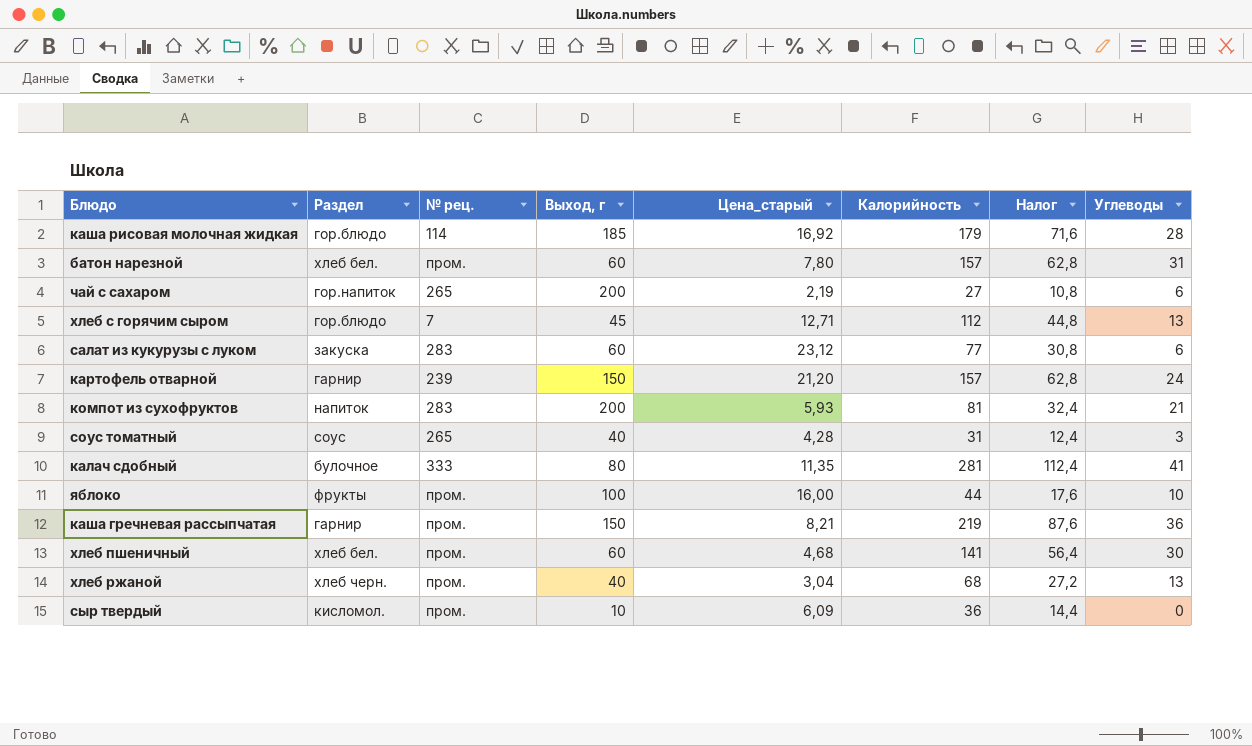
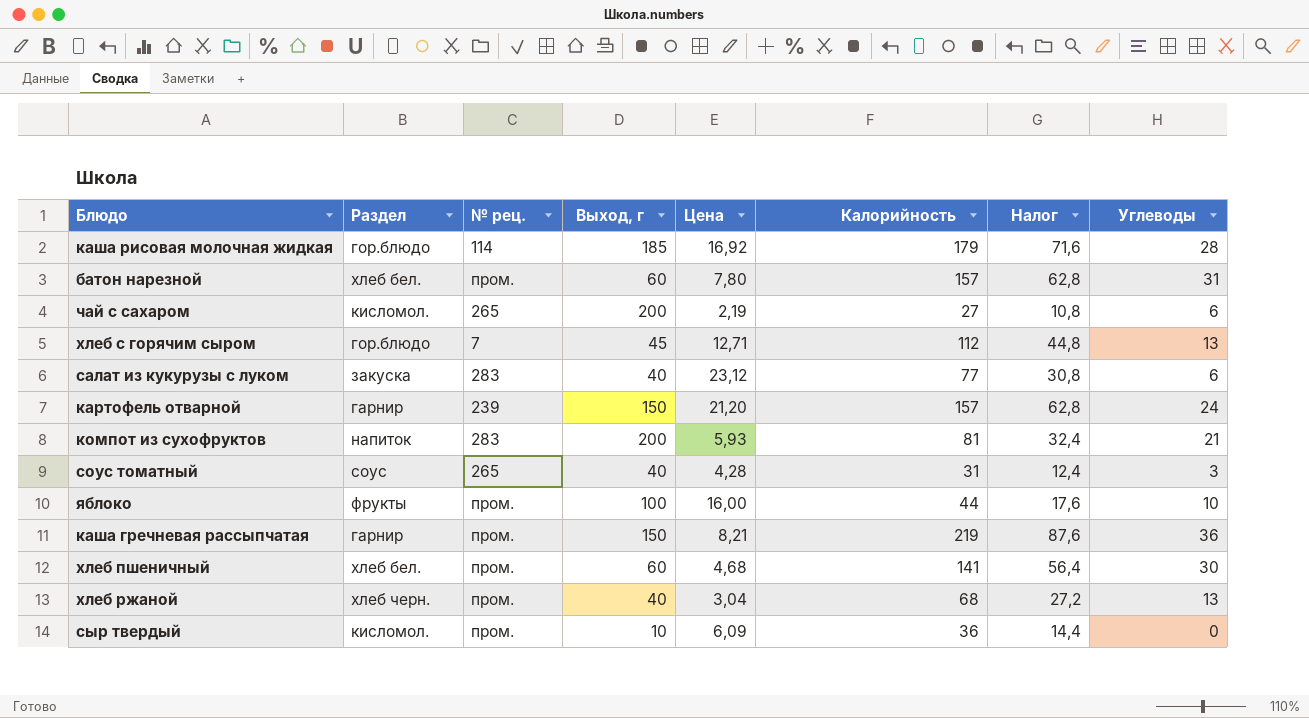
column name: Цена_старый -> Цена
row калач сдобный: булочное | 333 | 80 | 11,35 | 281 | 112,4 | 41 -> none
чай с сахаром | Раздел: гор.напиток -> кисломол.
салат из кукурузы с луком | Выход, г: 60 -> 40

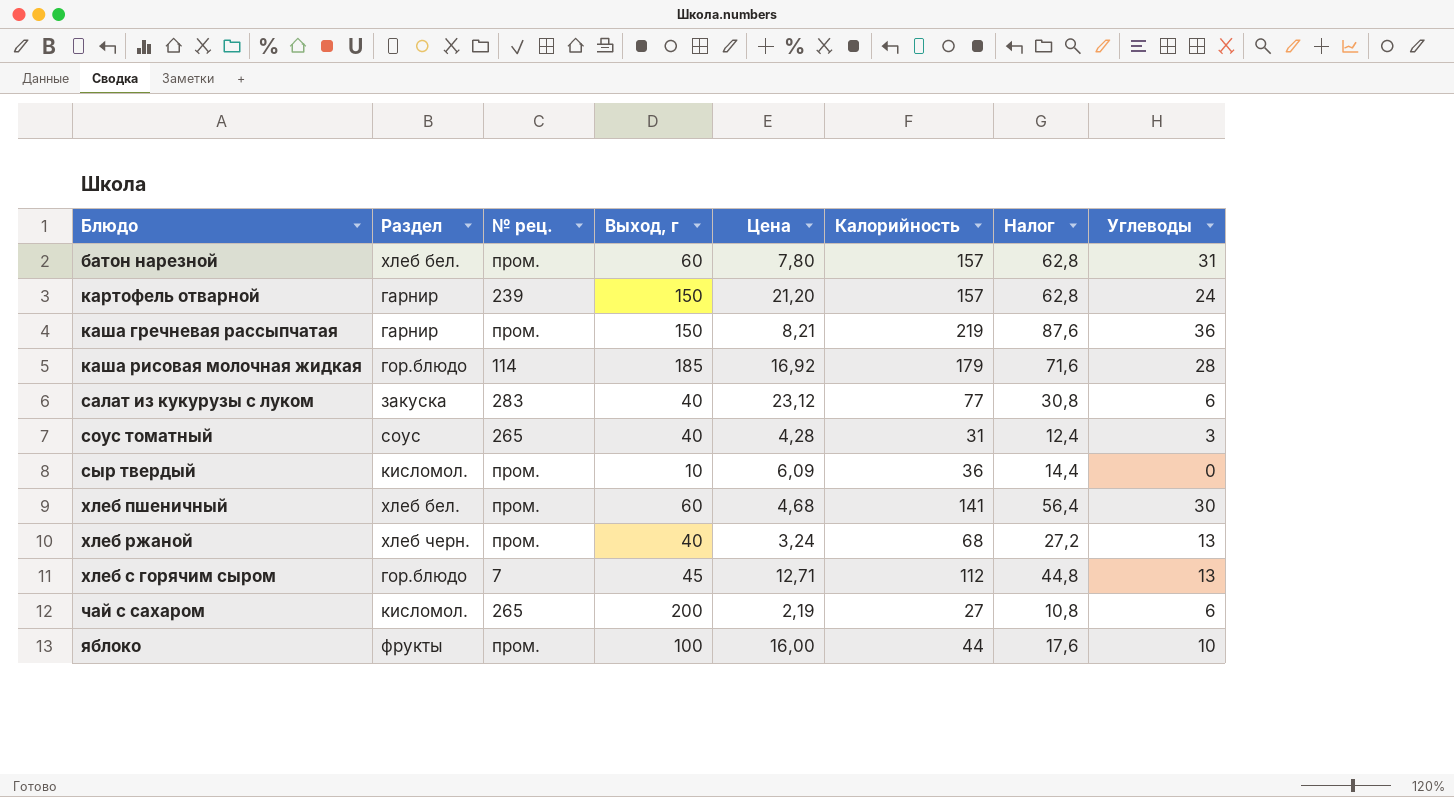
row order: none -> Блюдо ascending
row компот из сухофруктов: напиток | 283 | 200 | 5,93 | 81 | 32,4 | 21 -> none
хлеб ржаной | Цена: 3,04 -> 3,24

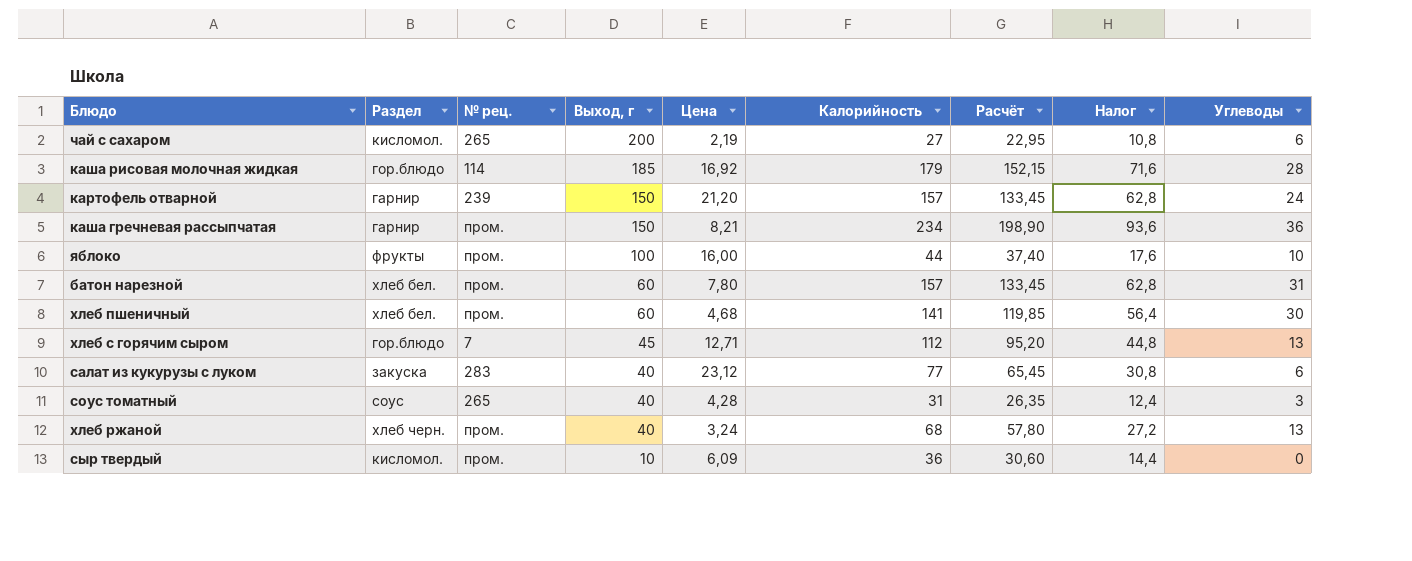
row order: Блюдо ascending -> Выход, г descending
column Расчёт | formula: none -> [Калорийность] * 0,85
каша гречневая рассыпчатая | Калорийность: 219 -> 234
каша гречневая рассыпчатая | Налог: 87,6 -> 93,6

